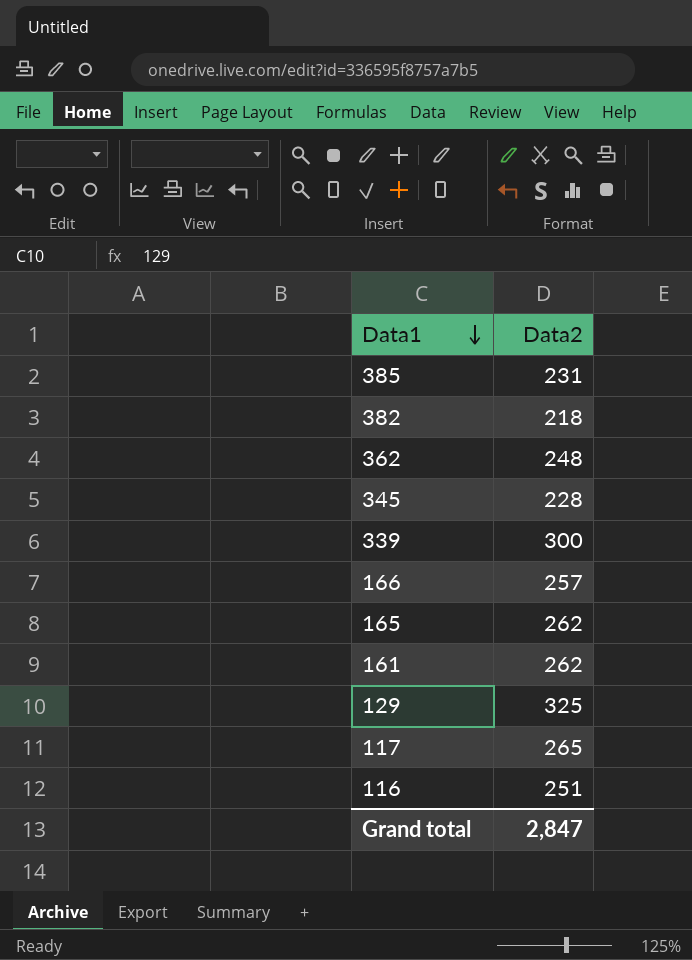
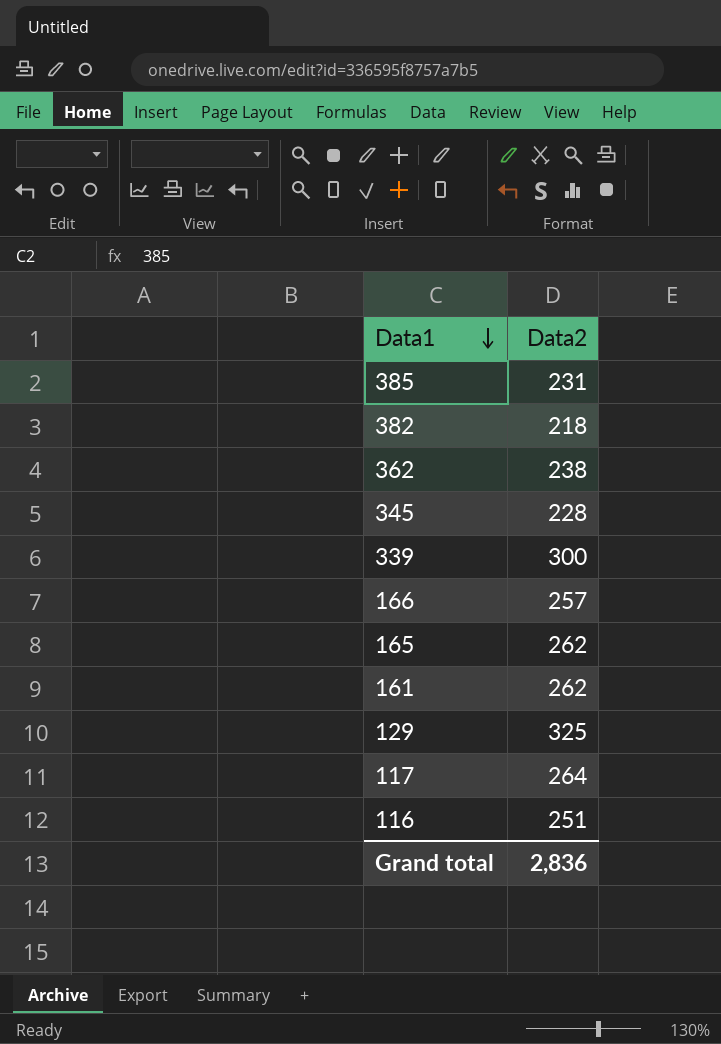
362 | Data2: 248 -> 238
117 | Data2: 265 -> 264
Grand total | Data2: 2,847 -> 2,836

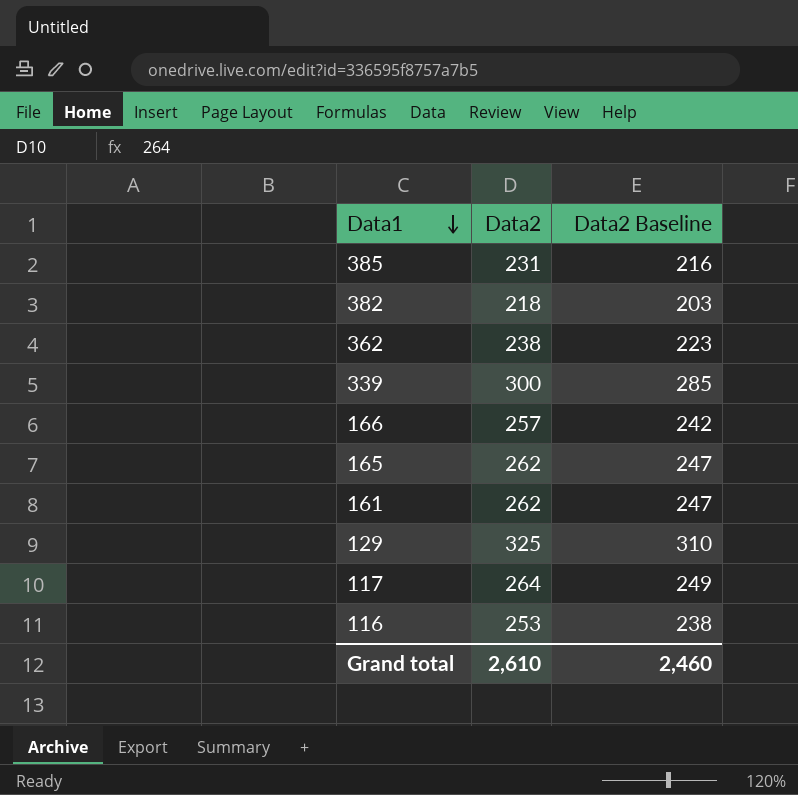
column Data2 Baseline | formula: none -> [Data2] - 15
row 345: 228 -> none
116 | Data2: 251 -> 253
Grand total | Data2: 2,836 -> 2,610

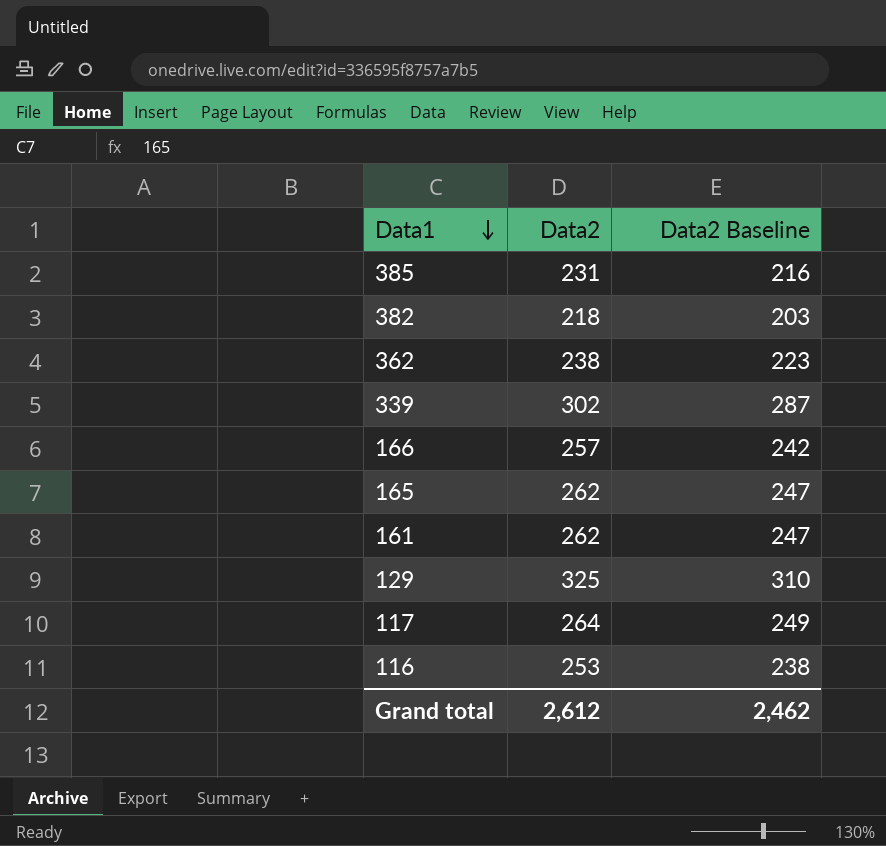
339 | Data2: 300 -> 302
339 | Data2 Baseline: 285 -> 287
Grand total | Data2: 2,610 -> 2,612
Grand total | Data2 Baseline: 2,460 -> 2,462

